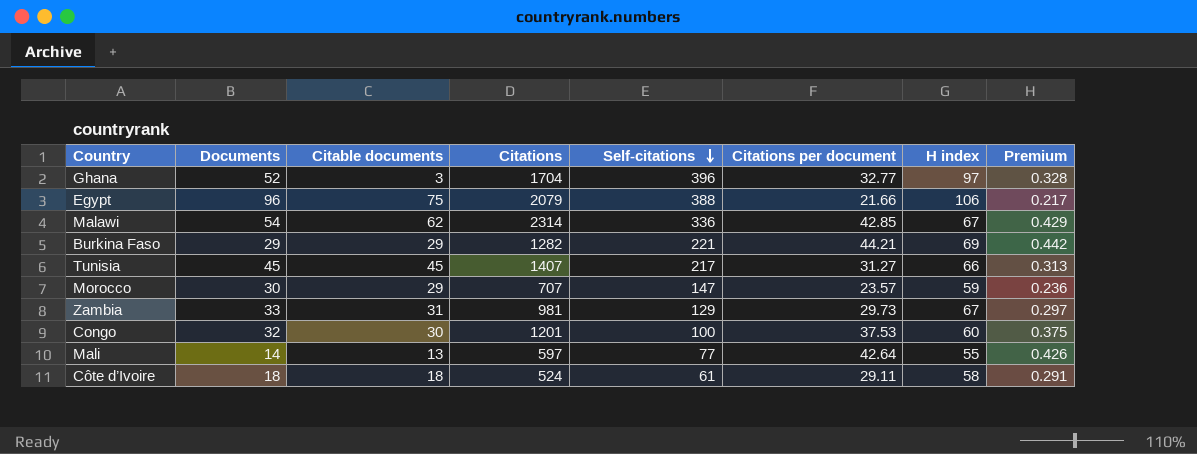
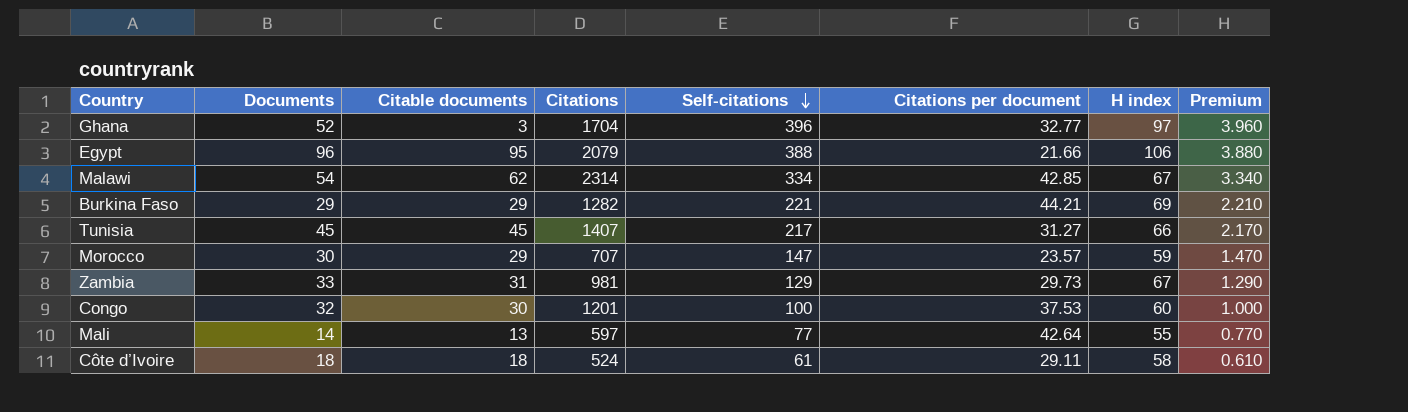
column Premium | formula: [Citations per document] * 0.01 -> [Self-citations] * 0.01
Egypt | Citable documents: 75 -> 95
Malawi | Self-citations: 336 -> 334

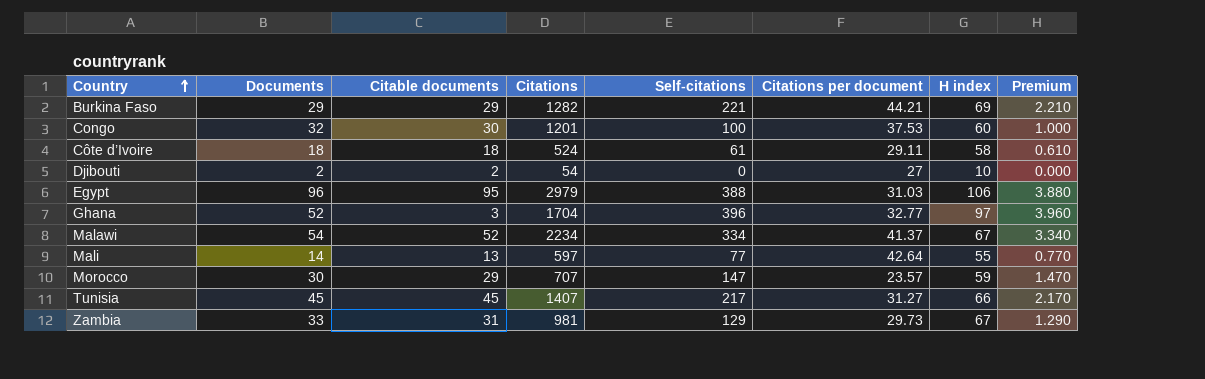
row order: Self-citations descending -> Country ascending
row Djibouti: none -> 2 | 2 | 54 | 0 | 27 | 10 | 0.000
Egypt | Citations: 2079 -> 2979
Egypt | Citations per document: 21.66 -> 31.03
Malawi | Citable documents: 62 -> 52
Malawi | Citations: 2314 -> 2234
Malawi | Citations per document: 42.85 -> 41.37

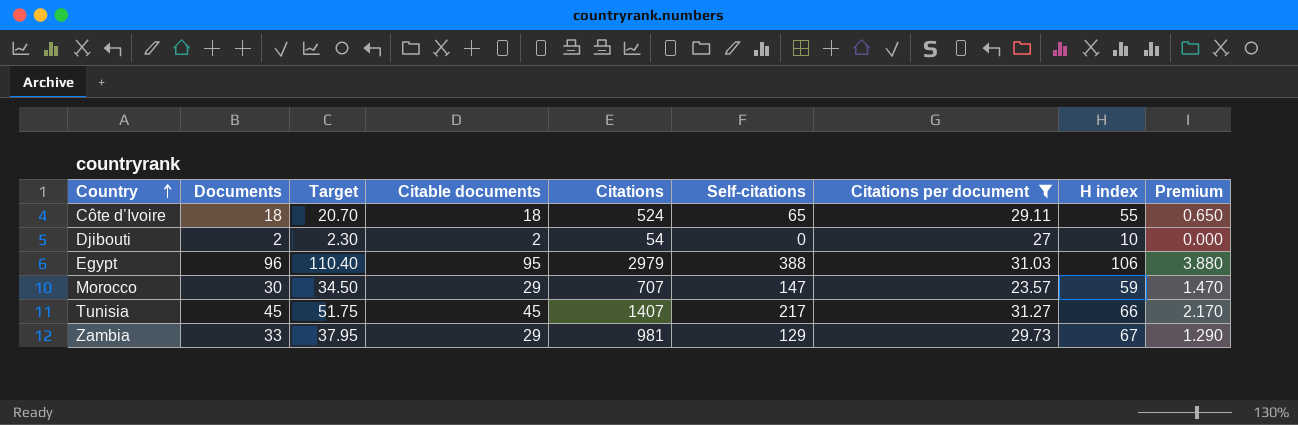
filter: none -> Citations per document <= 31.27
column Target | formula: none -> [Documents] * 1.15
Côte d’Ivoire | Self-citations: 61 -> 65
Côte d’Ivoire | H index: 58 -> 55
Côte d’Ivoire | Premium: 0.610 -> 0.650
Zambia | Citable documents: 31 -> 29

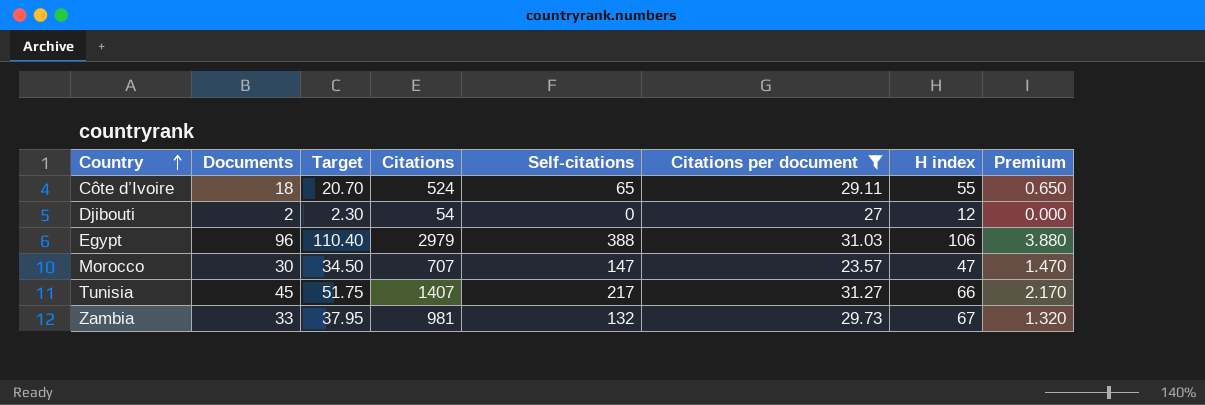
column Citable documents | position: 4 -> none
Djibouti | H index: 10 -> 12
Morocco | H index: 59 -> 47
Zambia | Self-citations: 129 -> 132
Zambia | Premium: 1.290 -> 1.320

